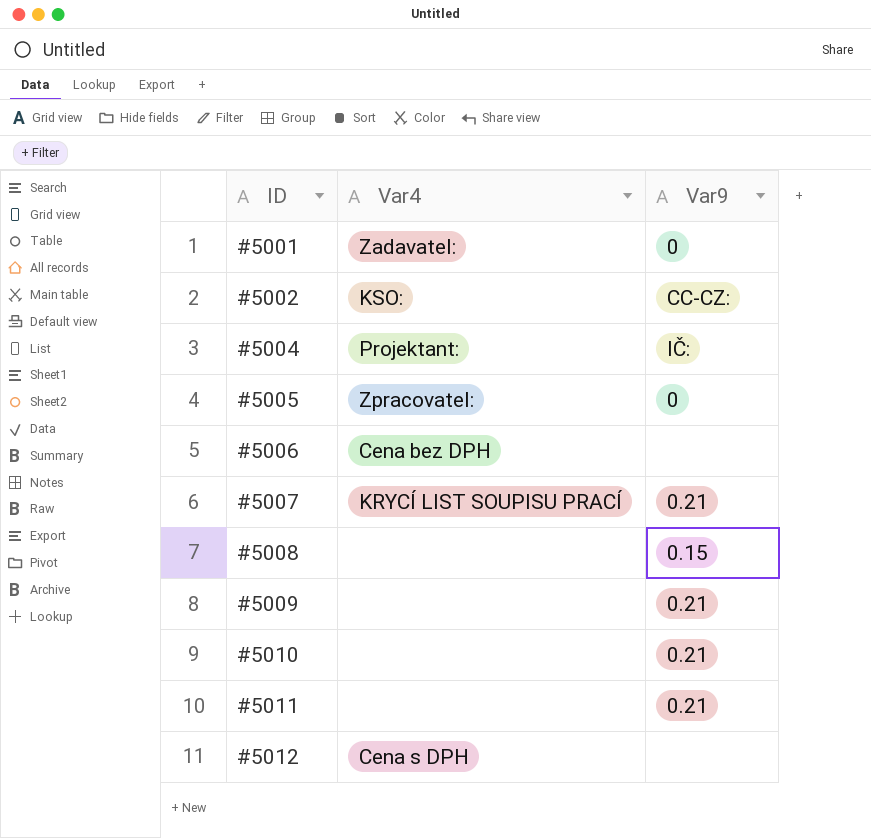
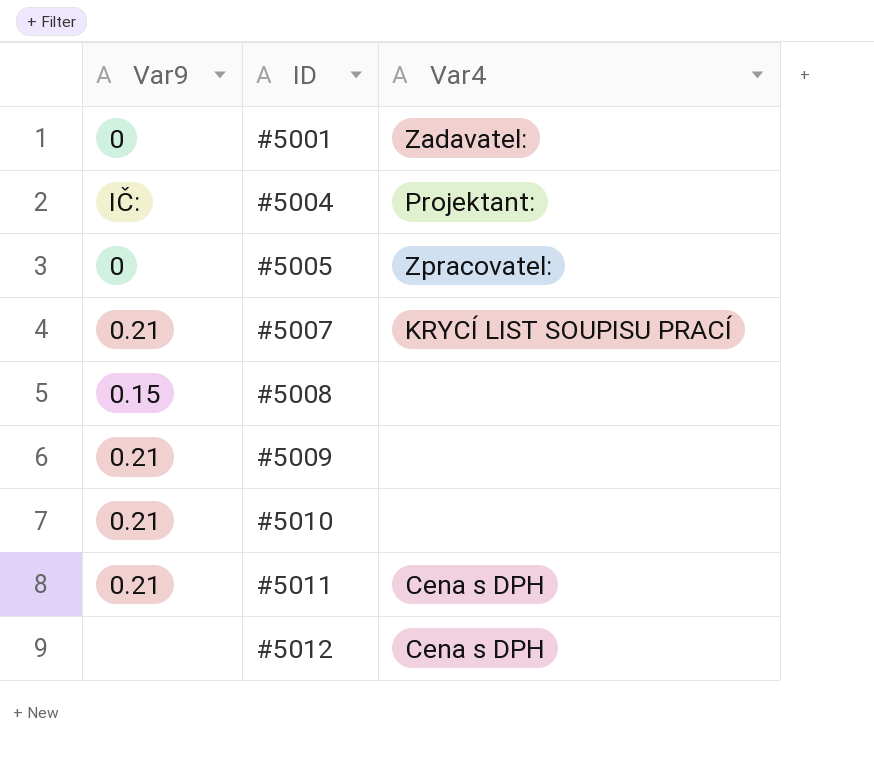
column Var9 | position: 3 -> 1
row #5002: KSO: | CC-CZ: -> none
row #5006: Cena bez DPH | none -> none
#5011 | Var4: none -> Cena s DPH

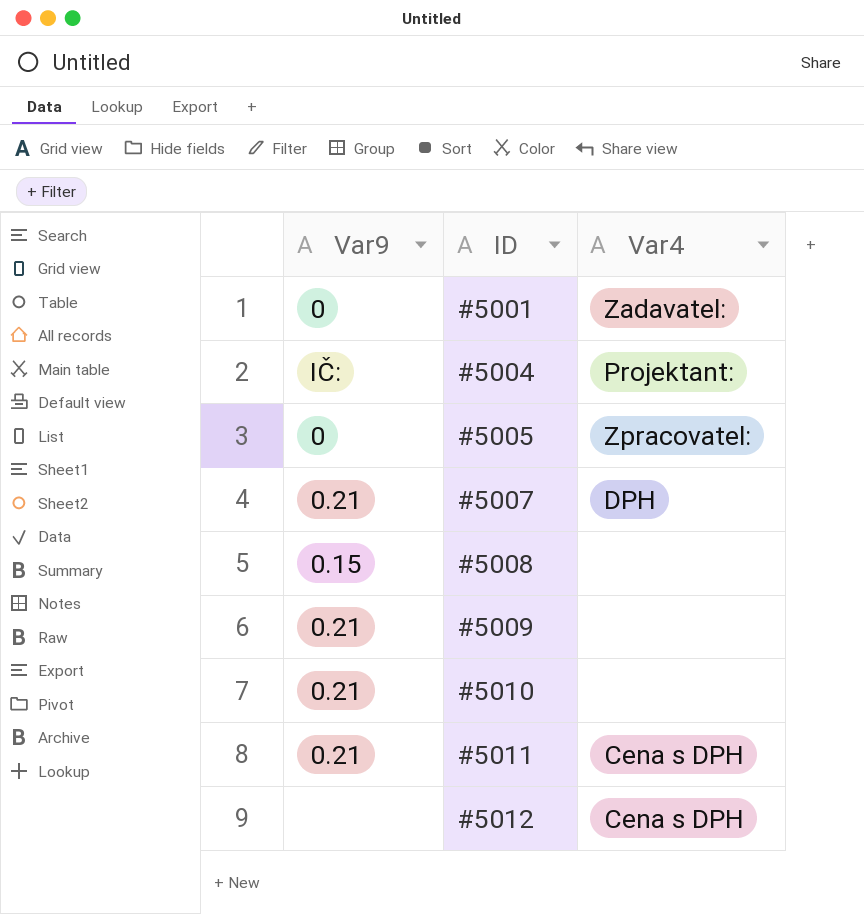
#5007 | Var4: KRYCÍ LIST SOUPISU PRACÍ -> DPH

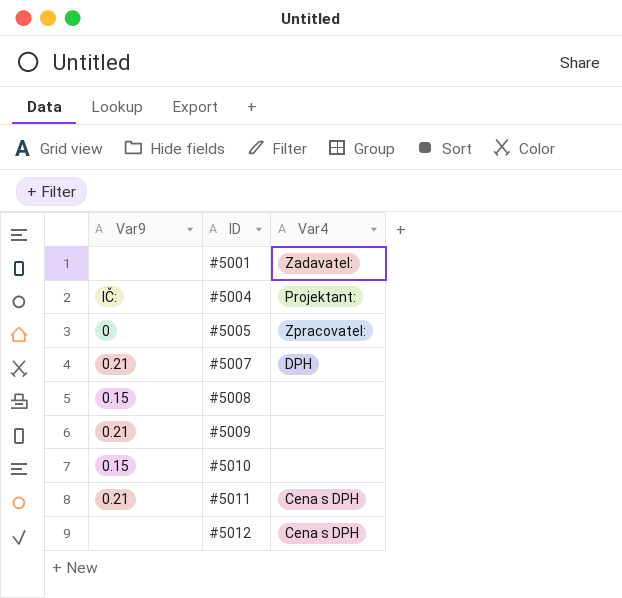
#5001 | Var9: 0 -> none
#5010 | Var9: 0.21 -> 0.15

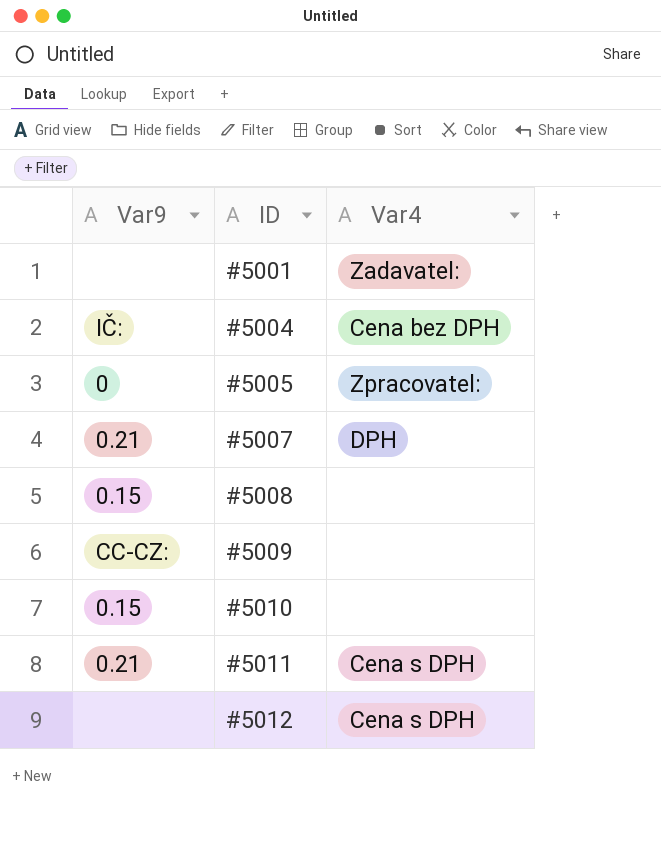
#5004 | Var4: Projektant: -> Cena bez DPH
#5009 | Var9: 0.21 -> CC-CZ:

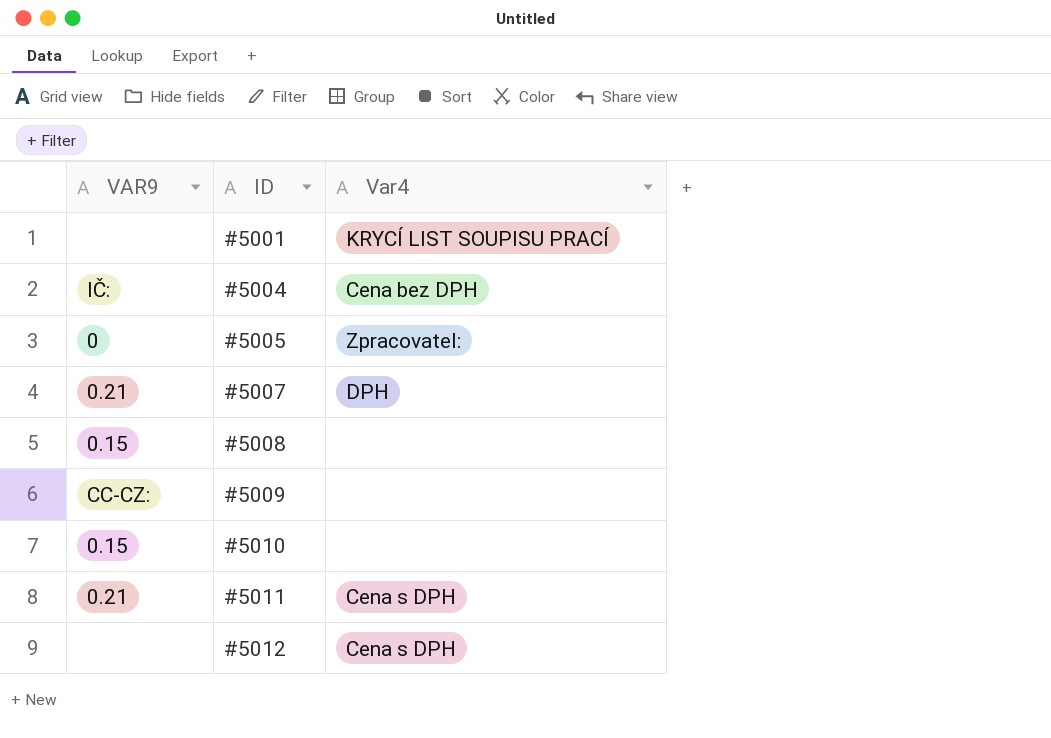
column name: Var9 -> VAR9
#5001 | Var4: Zadavatel: -> KRYCÍ LIST SOUPISU PRACÍ

